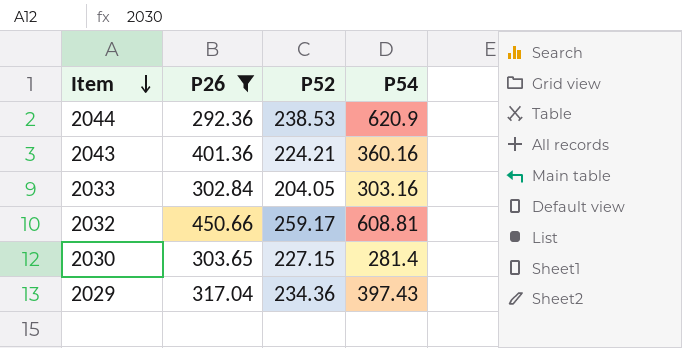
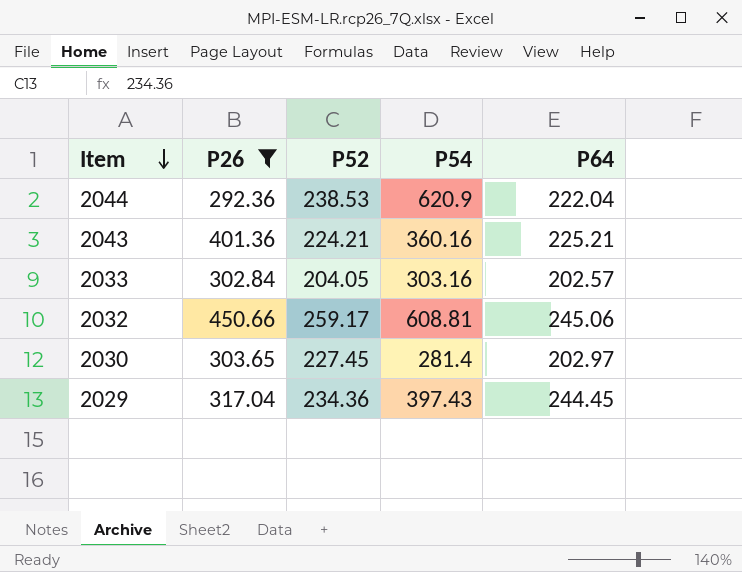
column P64 | position: none -> 5
2030 | P52: 227.15 -> 227.45

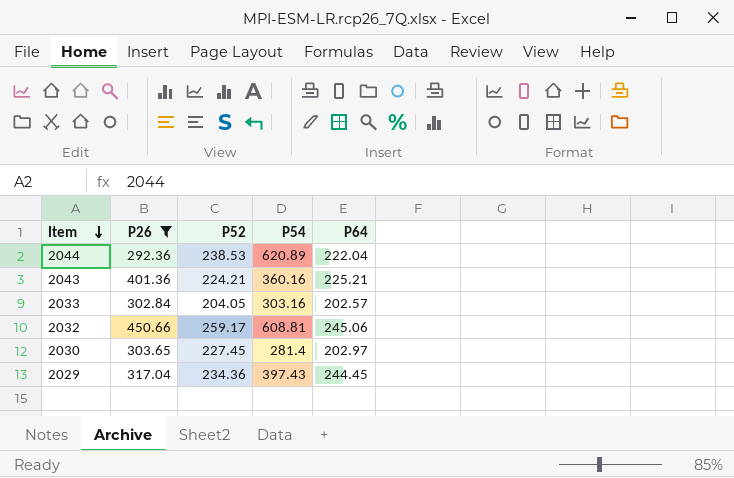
2044 | P54: 620.9 -> 620.89

